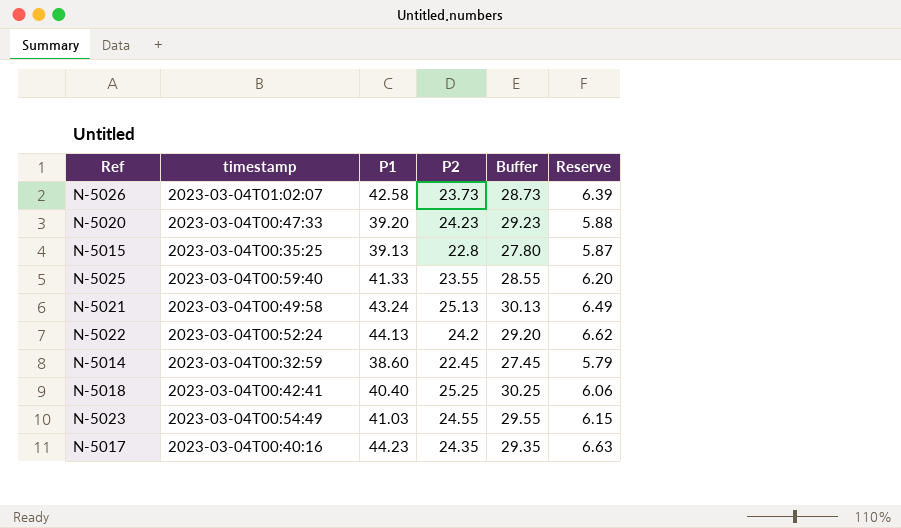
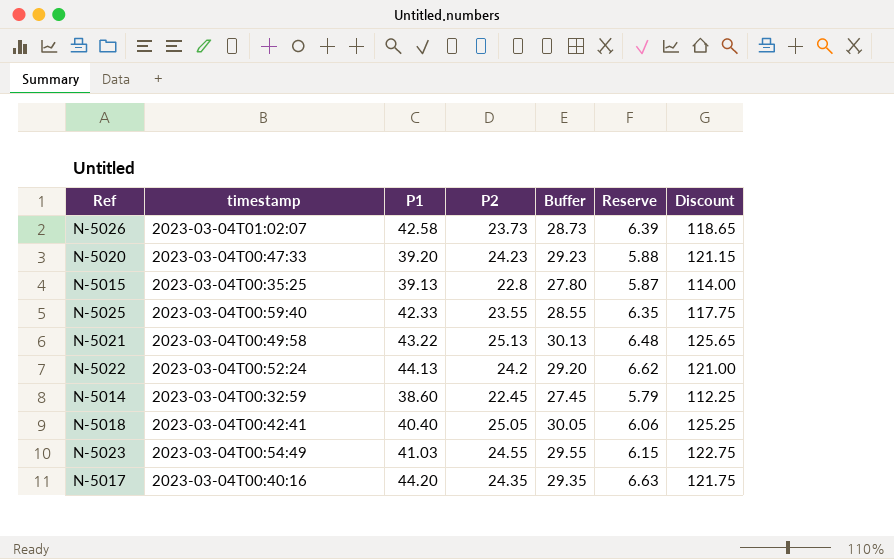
column Discount | formula: none -> [P2] * 5
N-5025 | P1: 41.33 -> 42.33
N-5025 | Reserve: 6.20 -> 6.35
N-5021 | P1: 43.24 -> 43.22
N-5021 | Reserve: 6.49 -> 6.48
N-5018 | P2: 25.25 -> 25.05
N-5018 | Buffer: 30.25 -> 30.05
N-5017 | P1: 44.23 -> 44.20

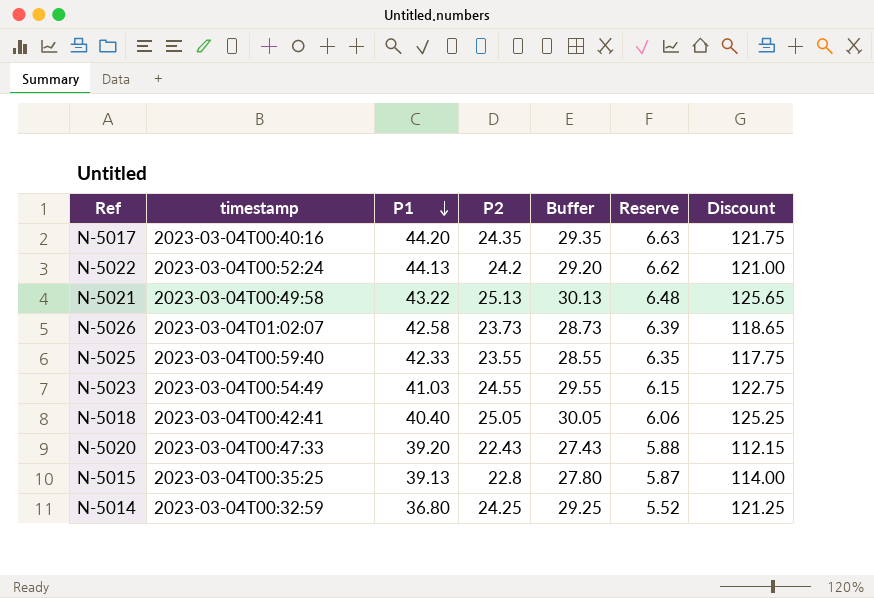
row order: none -> P1 descending
N-5020 | P2: 24.23 -> 22.43
N-5020 | Buffer: 29.23 -> 27.43
N-5020 | Discount: 121.15 -> 112.15
N-5014 | P1: 38.60 -> 36.80
N-5014 | P2: 22.45 -> 24.25
N-5014 | Buffer: 27.45 -> 29.25
N-5014 | Reserve: 5.79 -> 5.52
N-5014 | Discount: 112.25 -> 121.25

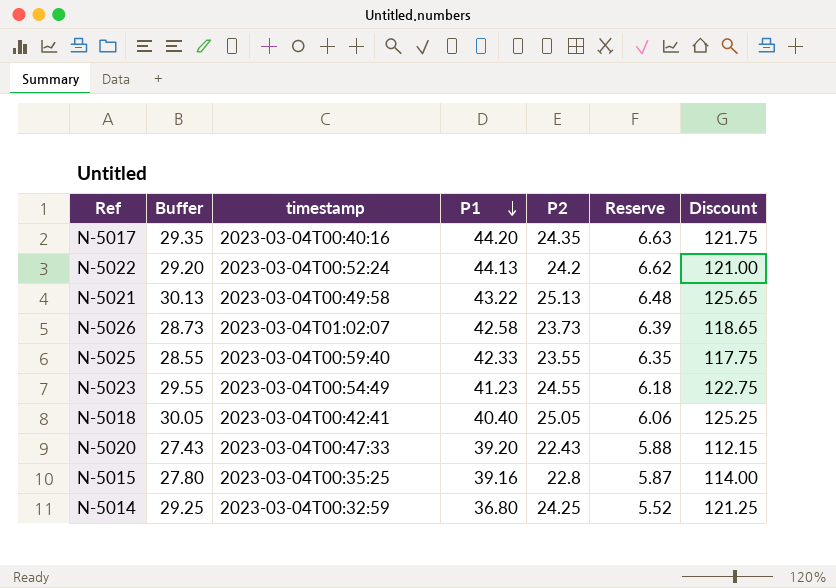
column Buffer | position: 5 -> 2
N-5023 | P1: 41.03 -> 41.23
N-5023 | Reserve: 6.15 -> 6.18
N-5015 | P1: 39.13 -> 39.16

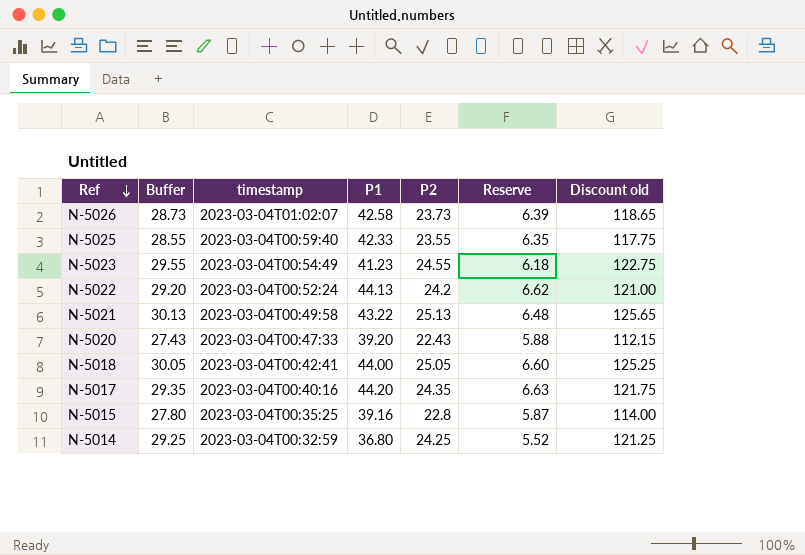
row order: P1 descending -> Ref descending
column name: Discount -> Discount old
N-5018 | P1: 40.40 -> 44.00
N-5018 | Reserve: 6.06 -> 6.60

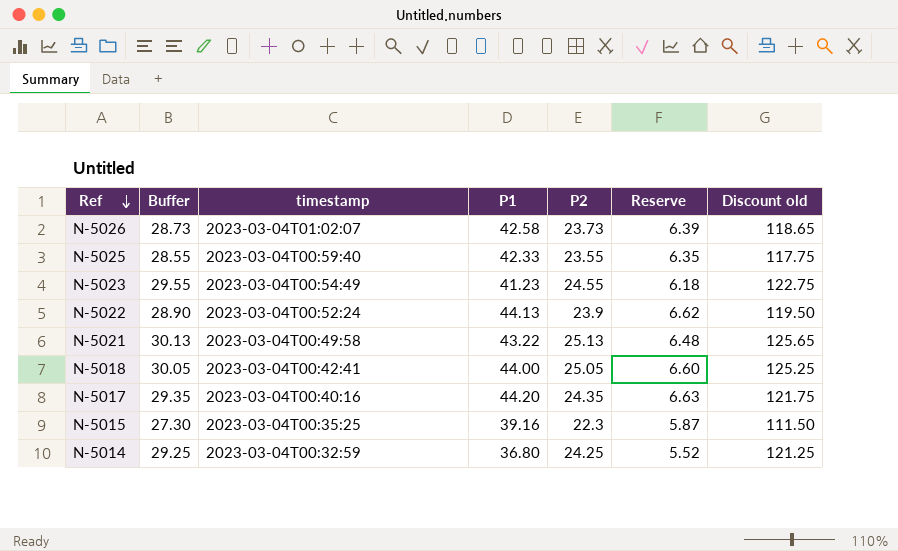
row N-5020: 27.43 | 2023-03-04T00:47:33 | 39.20 | 22.43 | 5.88 | 112.15 -> none
N-5022 | Buffer: 29.20 -> 28.90
N-5022 | P2: 24.2 -> 23.9
N-5022 | Discount old: 121.00 -> 119.50
N-5015 | Buffer: 27.80 -> 27.30
N-5015 | P2: 22.8 -> 22.3
N-5015 | Discount old: 114.00 -> 111.50

